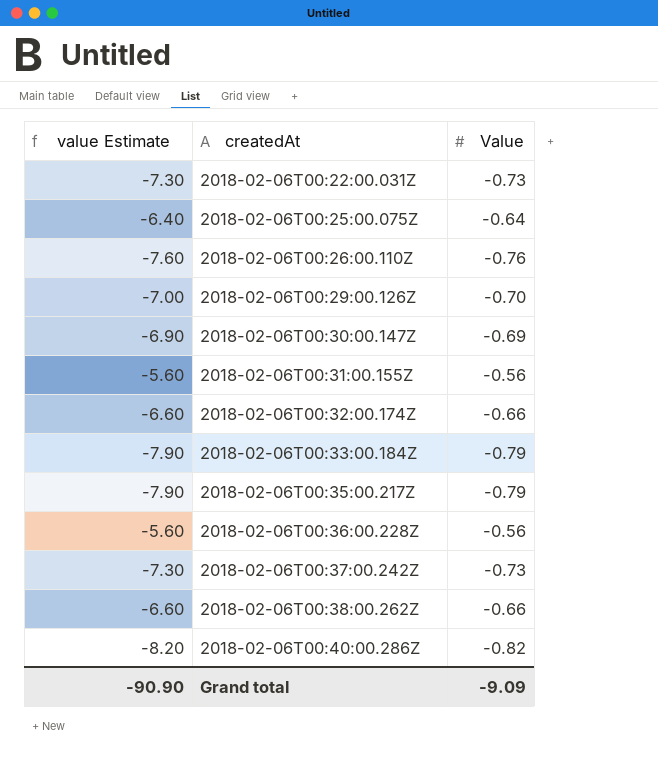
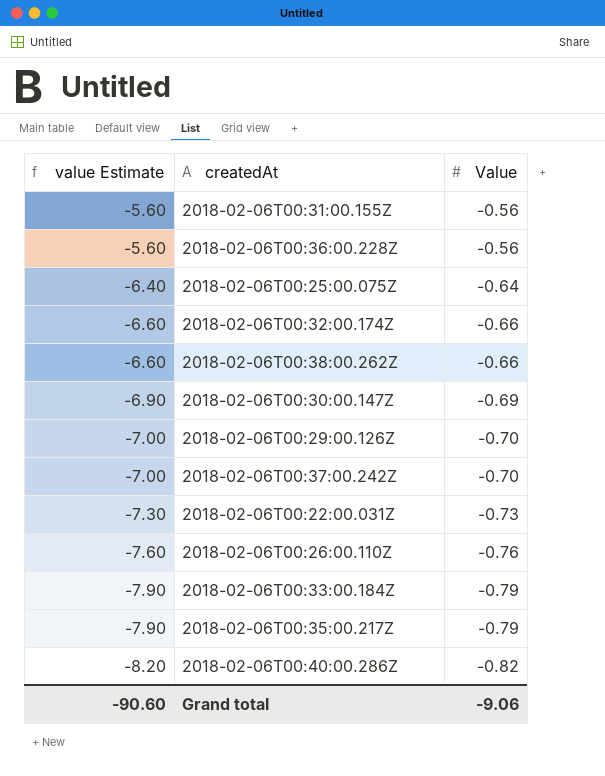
row order: createdAt ascending -> value Estimate descending
2018-02-06T00:37:00.242Z | value Estimate: -7.30 -> -7.00
2018-02-06T00:37:00.242Z | Value: -0.73 -> -0.70
Grand total | value Estimate: -90.90 -> -90.60
Grand total | Value: -9.09 -> -9.06

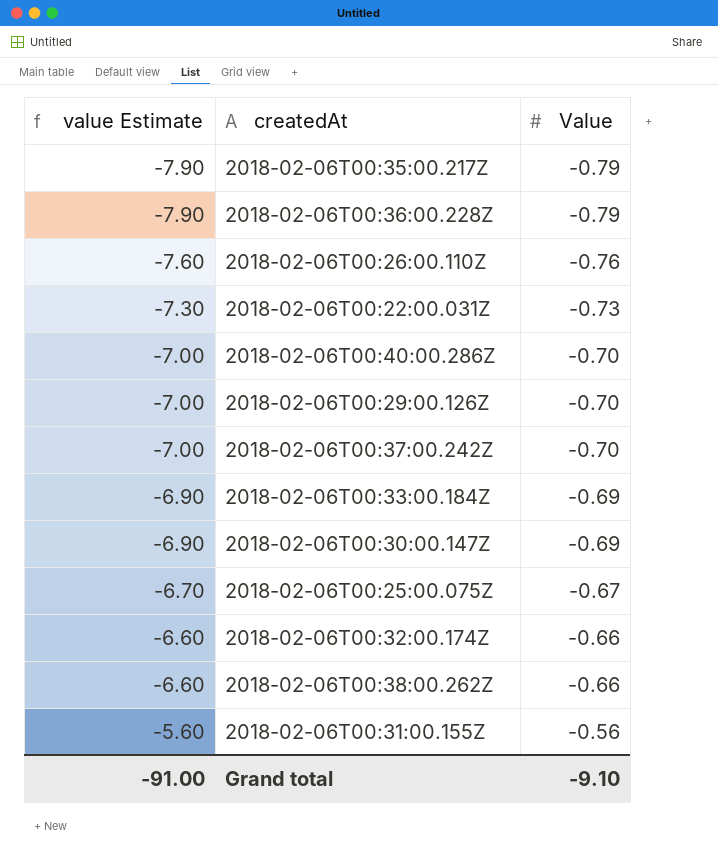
row order: value Estimate descending -> value Estimate ascending
2018-02-06T00:36:00.228Z | value Estimate: -5.60 -> -7.90
2018-02-06T00:36:00.228Z | Value: -0.56 -> -0.79
2018-02-06T00:40:00.286Z | value Estimate: -8.20 -> -7.00
2018-02-06T00:40:00.286Z | Value: -0.82 -> -0.70
2018-02-06T00:33:00.184Z | value Estimate: -7.90 -> -6.90
2018-02-06T00:33:00.184Z | Value: -0.79 -> -0.69
2018-02-06T00:25:00.075Z | value Estimate: -6.40 -> -6.70
2018-02-06T00:25:00.075Z | Value: -0.64 -> -0.67
Grand total | value Estimate: -90.60 -> -91.00
Grand total | Value: -9.06 -> -9.10

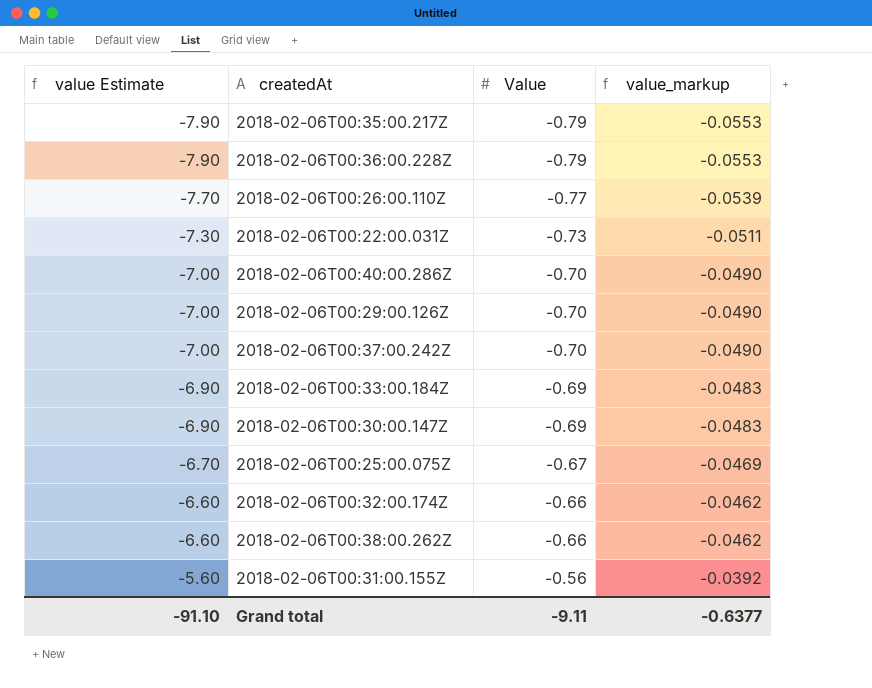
column value_markup | formula: none -> [Value] * 0.07
2018-02-06T00:26:00.110Z | value Estimate: -7.60 -> -7.70
2018-02-06T00:26:00.110Z | Value: -0.76 -> -0.77
Grand total | value Estimate: -91.00 -> -91.10
Grand total | Value: -9.10 -> -9.11

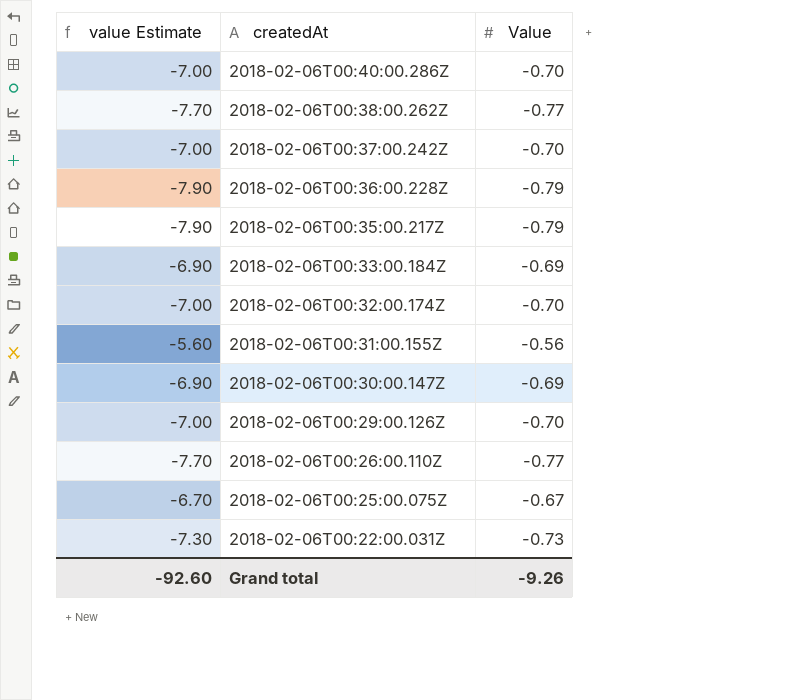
row order: value Estimate ascending -> createdAt descending
column value_markup | formula: [Value] * 0.07 -> none
2018-02-06T00:38:00.262Z | value Estimate: -6.60 -> -7.70
2018-02-06T00:38:00.262Z | Value: -0.66 -> -0.77
2018-02-06T00:32:00.174Z | value Estimate: -6.60 -> -7.00
2018-02-06T00:32:00.174Z | Value: -0.66 -> -0.70
Grand total | value Estimate: -91.10 -> -92.60
Grand total | Value: -9.11 -> -9.26

